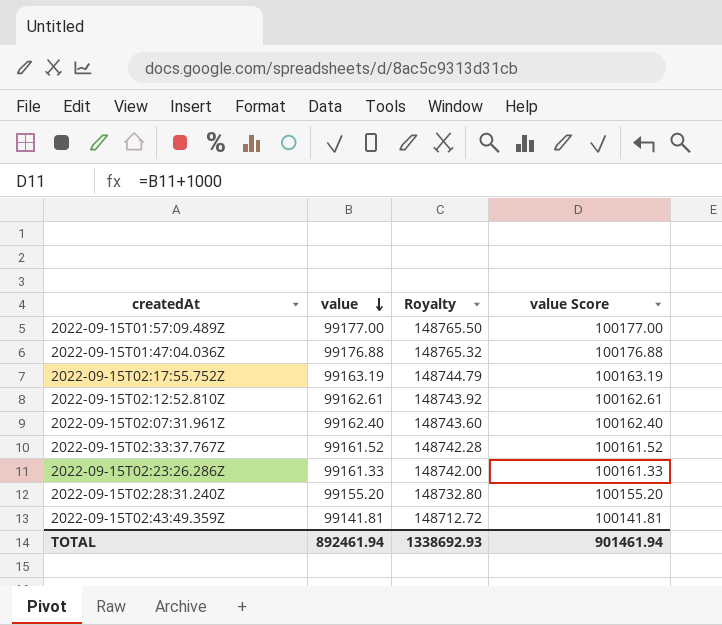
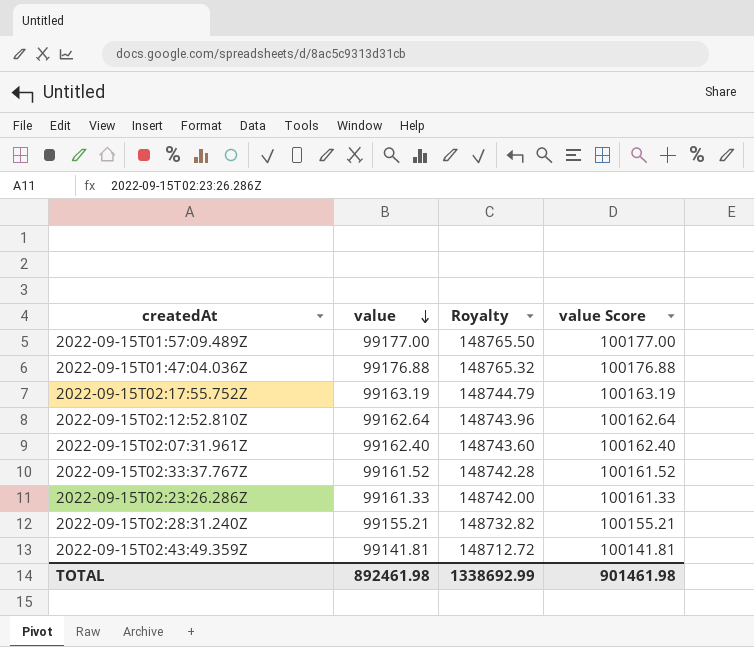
2022-09-15T02:12:52.810Z | value: 99162.61 -> 99162.64
2022-09-15T02:12:52.810Z | Royalty: 148743.92 -> 148743.96
2022-09-15T02:12:52.810Z | value Score: 100162.61 -> 100162.64
2022-09-15T02:28:31.240Z | value: 99155.20 -> 99155.21
2022-09-15T02:28:31.240Z | Royalty: 148732.80 -> 148732.82
2022-09-15T02:28:31.240Z | value Score: 100155.20 -> 100155.21
TOTAL | value: 892461.94 -> 892461.98
TOTAL | Royalty: 1338692.93 -> 1338692.99
TOTAL | value Score: 901461.94 -> 901461.98

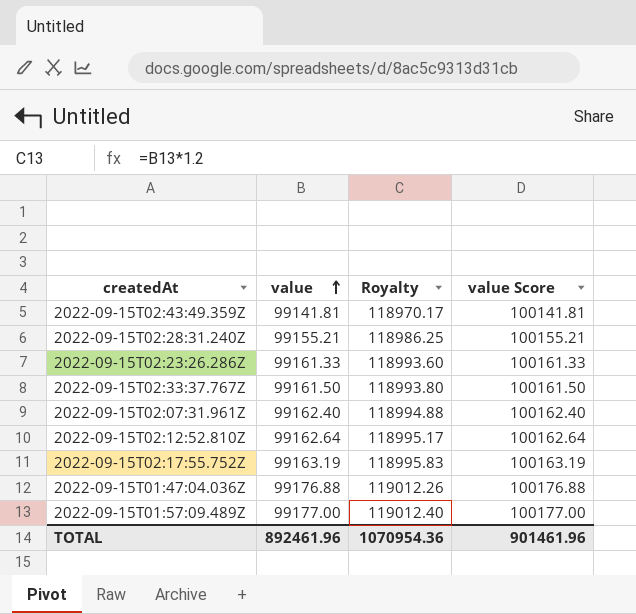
row order: value descending -> value ascending
column Royalty | formula: [value] * 1.5 -> [value] * 1.2
2022-09-15T02:33:37.767Z | value: 99161.52 -> 99161.50
2022-09-15T02:33:37.767Z | value Score: 100161.52 -> 100161.50
TOTAL | value: 892461.98 -> 892461.96
TOTAL | Royalty: 1338692.99 -> 1070954.36
TOTAL | value Score: 901461.98 -> 901461.96

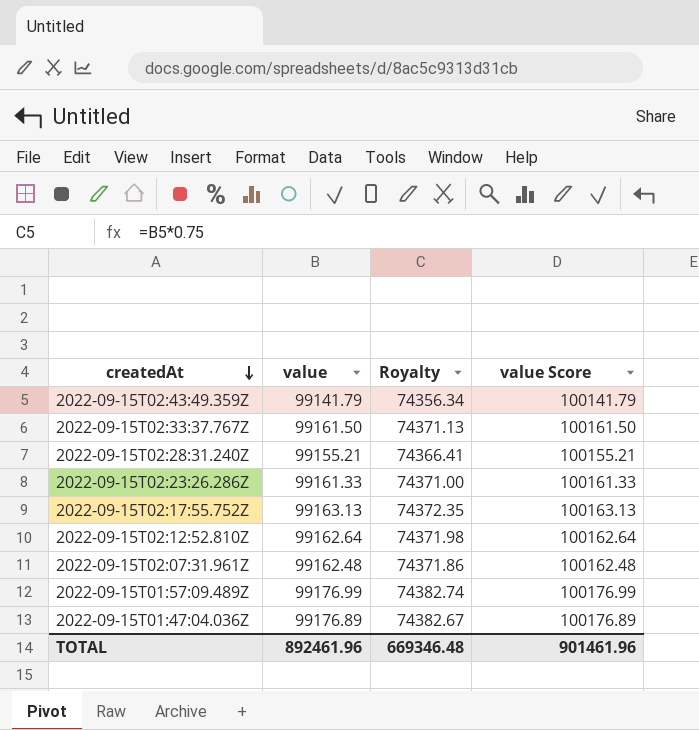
row order: value ascending -> createdAt descending
column Royalty | formula: [value] * 1.2 -> [value] * 0.75
2022-09-15T02:43:49.359Z | value: 99141.81 -> 99141.79
2022-09-15T02:43:49.359Z | value Score: 100141.81 -> 100141.79
2022-09-15T02:17:55.752Z | value: 99163.19 -> 99163.13
2022-09-15T02:17:55.752Z | value Score: 100163.19 -> 100163.13
2022-09-15T02:07:31.961Z | value: 99162.40 -> 99162.48
2022-09-15T02:07:31.961Z | value Score: 100162.40 -> 100162.48
2022-09-15T01:57:09.489Z | value: 99177.00 -> 99176.99
2022-09-15T01:57:09.489Z | value Score: 100177.00 -> 100176.99
2022-09-15T01:47:04.036Z | value: 99176.88 -> 99176.89
2022-09-15T01:47:04.036Z | value Score: 100176.88 -> 100176.89
TOTAL | Royalty: 1070954.36 -> 669346.48

